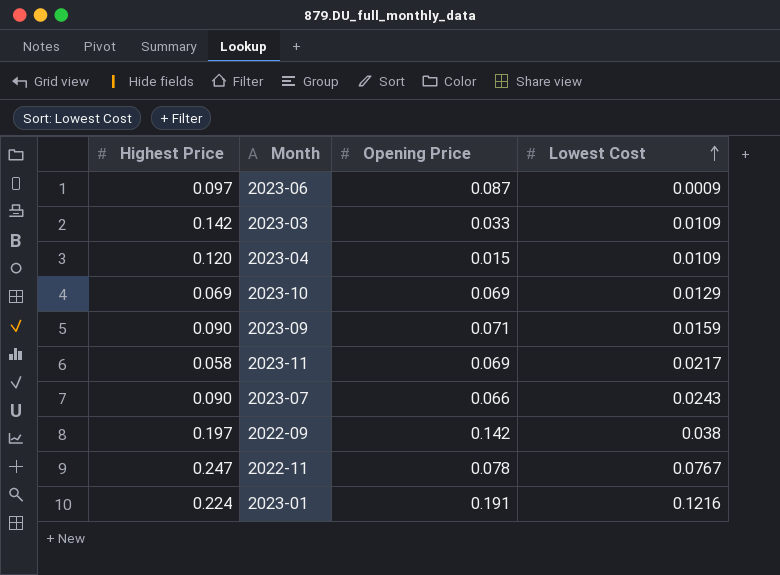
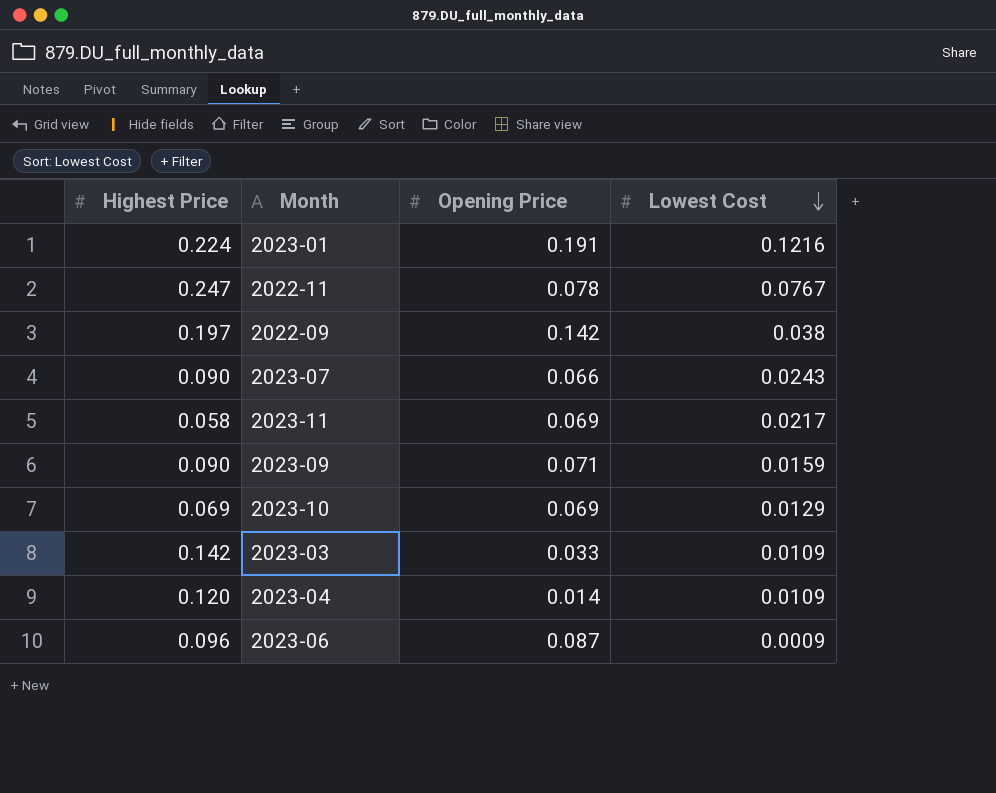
row order: Lowest Cost ascending -> Lowest Cost descending
2023-04 | Opening Price: 0.015 -> 0.014
2023-06 | Highest Price: 0.097 -> 0.096

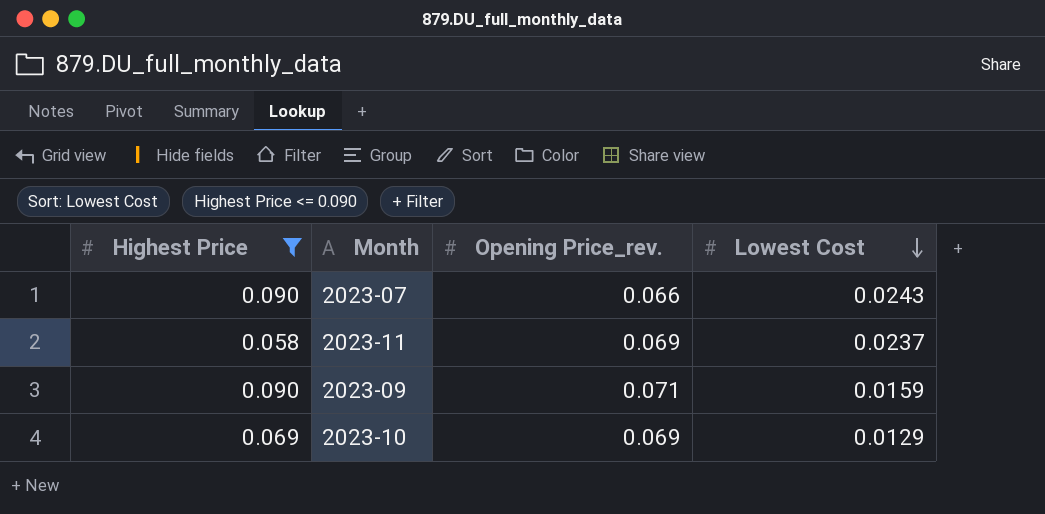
filter: none -> Highest Price <= 0.090
column name: Opening Price -> Opening Price_rev.
2023-11 | Lowest Cost: 0.0217 -> 0.0237

